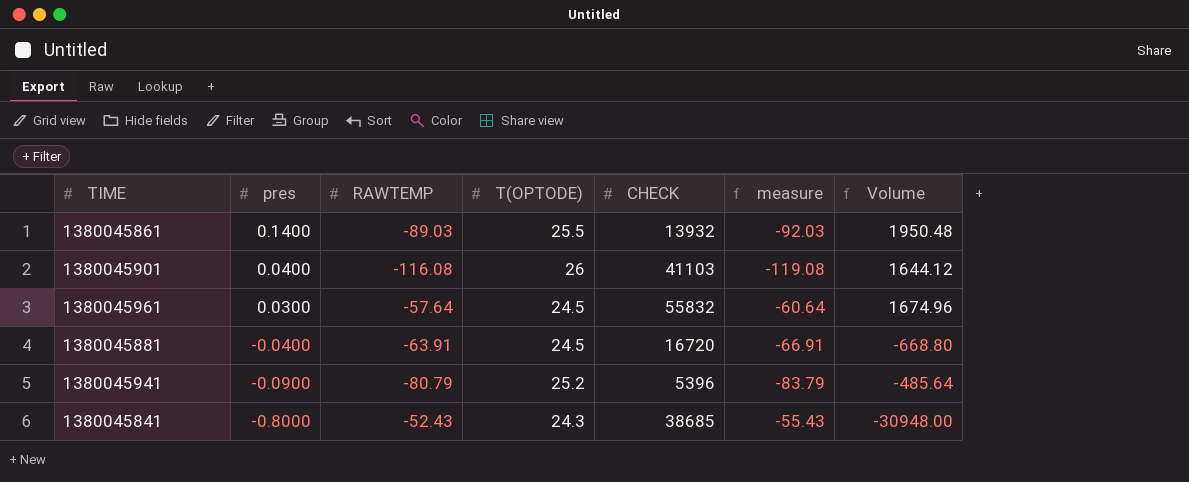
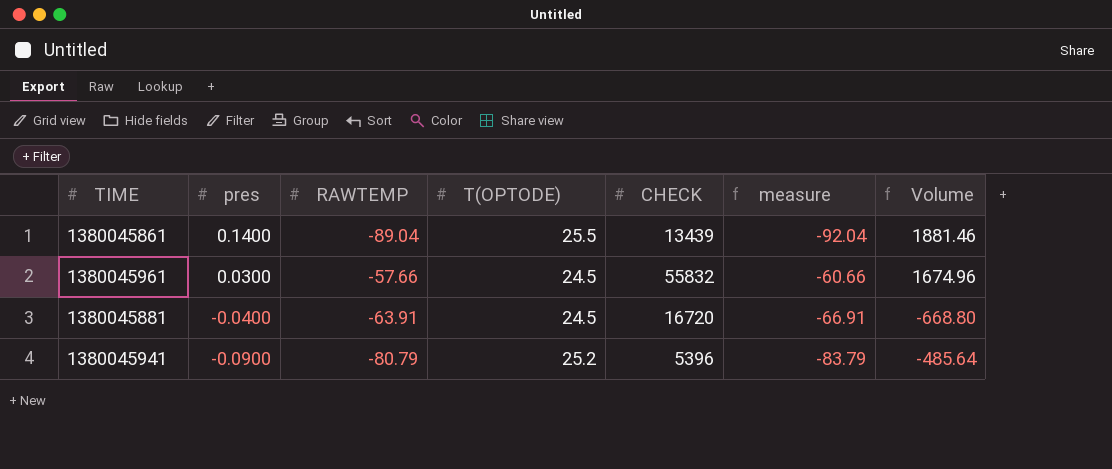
row 1380045901: 0.0400 | -116.08 | 26 | 41103 | -119.08 | 1644.12 -> none
row 1380045841: -0.8000 | -52.43 | 24.3 | 38685 | -55.43 | -30948.00 -> none
1380045861 | RAWTEMP: -89.03 -> -89.04
1380045861 | CHECK: 13932 -> 13439
1380045861 | measure: -92.03 -> -92.04
1380045861 | Volume: 1950.48 -> 1881.46
1380045961 | RAWTEMP: -57.64 -> -57.66
1380045961 | measure: -60.64 -> -60.66

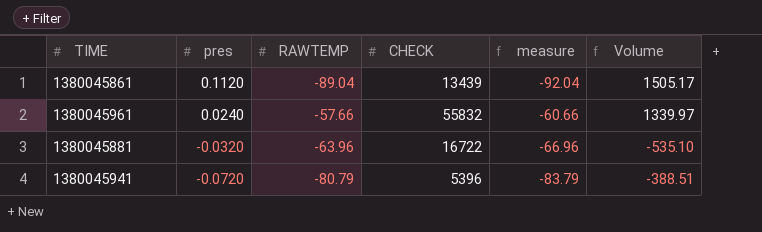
column T(OPTODE) | position: 4 -> none
1380045861 | pres: 0.1400 -> 0.1120
1380045861 | Volume: 1881.46 -> 1505.17
1380045961 | pres: 0.0300 -> 0.0240
1380045961 | Volume: 1674.96 -> 1339.97
1380045881 | pres: -0.0400 -> -0.0320
1380045881 | RAWTEMP: -63.91 -> -63.96
1380045881 | CHECK: 16720 -> 16722
1380045881 | measure: -66.91 -> -66.96
1380045881 | Volume: -668.80 -> -535.10
1380045941 | pres: -0.0900 -> -0.0720
1380045941 | Volume: -485.64 -> -388.51

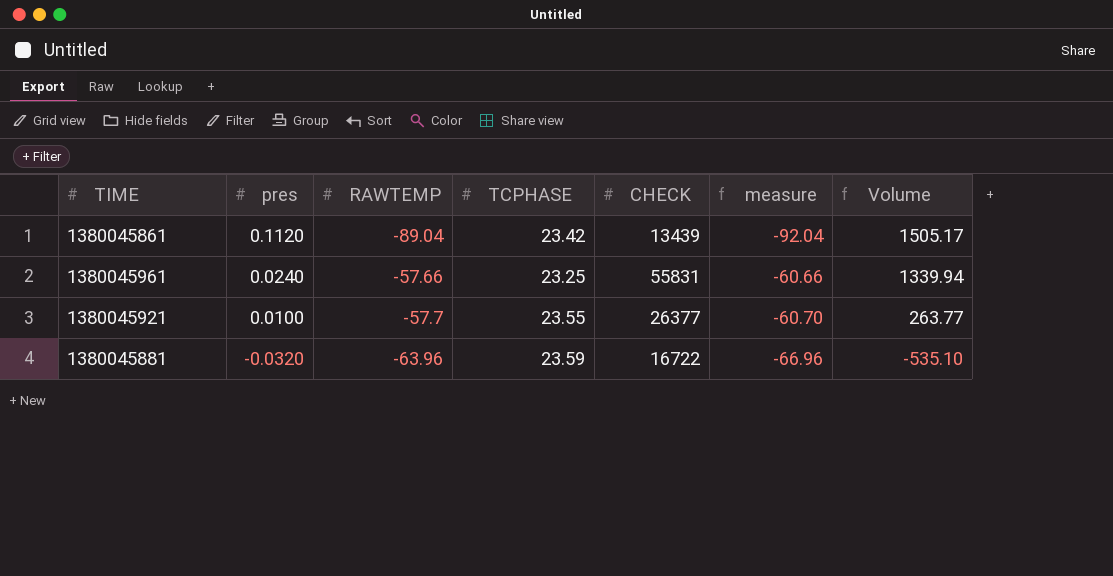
column TCPHASE | position: none -> 4
row 1380045941: -0.0720 | -80.79 | 5396 | -83.79 | -388.51 -> none
1380045961 | CHECK: 55832 -> 55831
1380045961 | Volume: 1339.97 -> 1339.94
row 1380045921: none -> 0.0100 | -57.7 | 23.55 | 26377 | -60.70 | 263.77

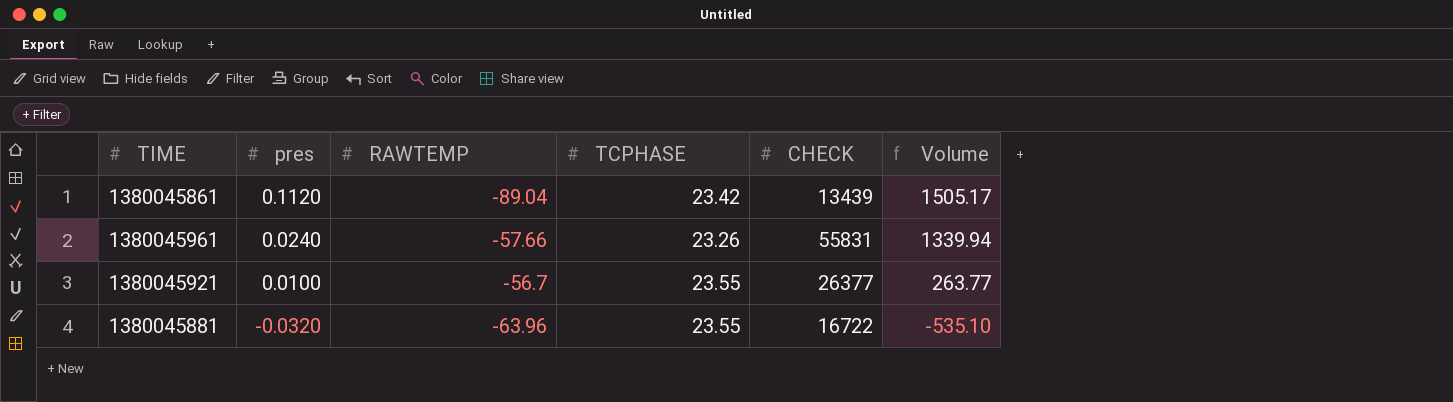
column measure | formula: [RAWTEMP] - 3 -> none
1380045961 | TCPHASE: 23.25 -> 23.26
1380045921 | RAWTEMP: -57.7 -> -56.7
1380045881 | TCPHASE: 23.59 -> 23.55

